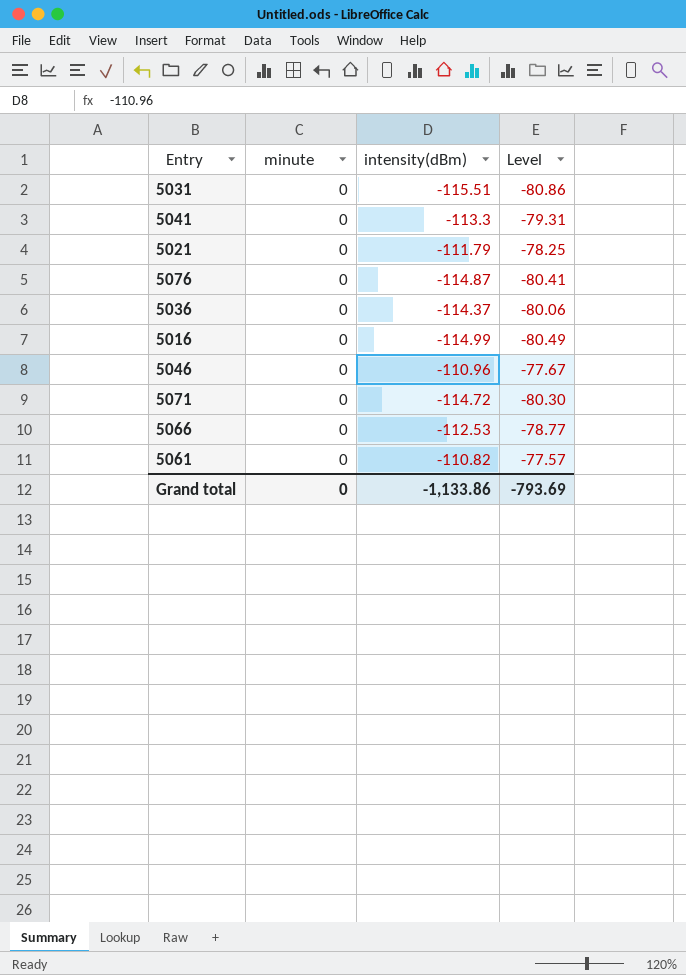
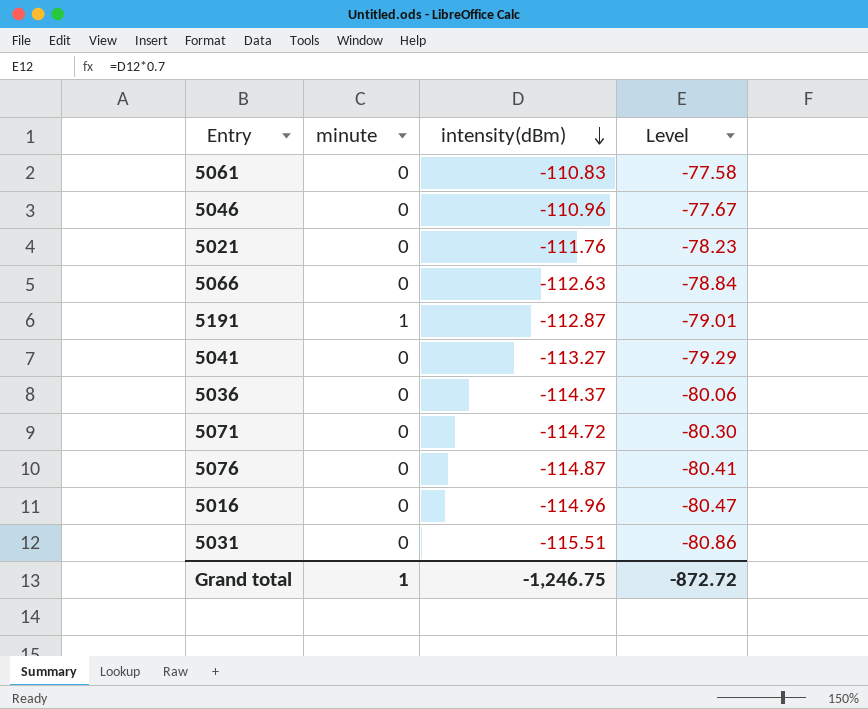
row order: none -> intensity(dBm) descending
5061 | intensity(dBm): -110.82 -> -110.83
5061 | Level: -77.57 -> -77.58
5021 | intensity(dBm): -111.79 -> -111.76
5021 | Level: -78.25 -> -78.23
5066 | intensity(dBm): -112.53 -> -112.63
5066 | Level: -78.77 -> -78.84
row 5191: none -> 1 | -112.87 | -79.01
5041 | intensity(dBm): -113.3 -> -113.27
5041 | Level: -79.31 -> -79.29
5016 | intensity(dBm): -114.99 -> -114.96
5016 | Level: -80.49 -> -80.47
Grand total | minute: 0 -> 1
Grand total | intensity(dBm): -1,133.86 -> -1,246.75
Grand total | Level: -793.69 -> -872.72

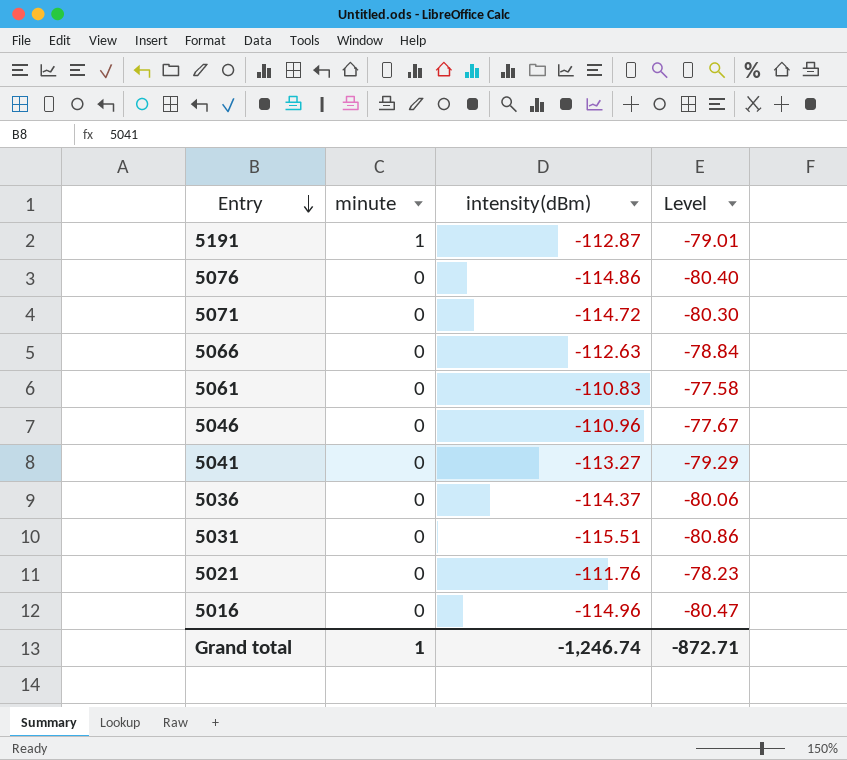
row order: intensity(dBm) descending -> Entry descending
5076 | intensity(dBm): -114.87 -> -114.86
5076 | Level: -80.41 -> -80.40
Grand total | intensity(dBm): -1,246.75 -> -1,246.74
Grand total | Level: -872.72 -> -872.71

